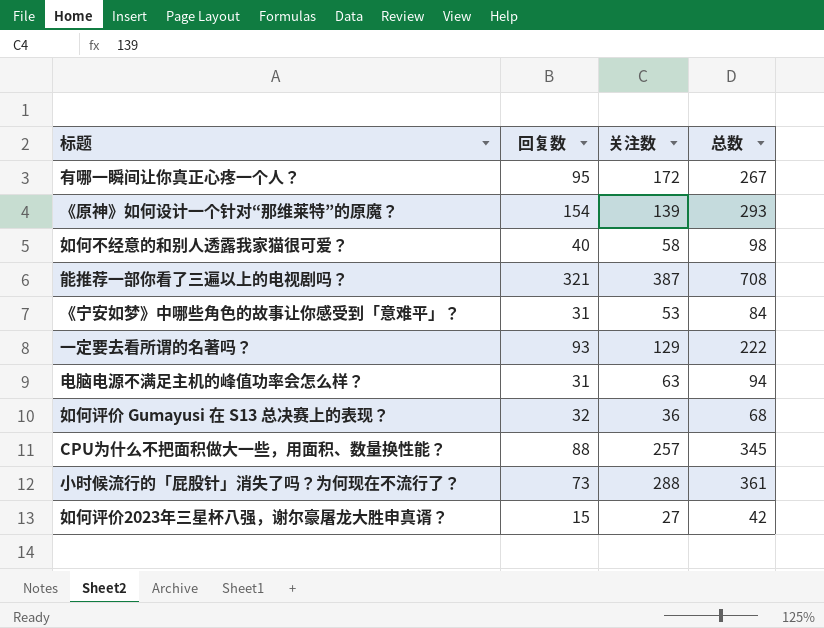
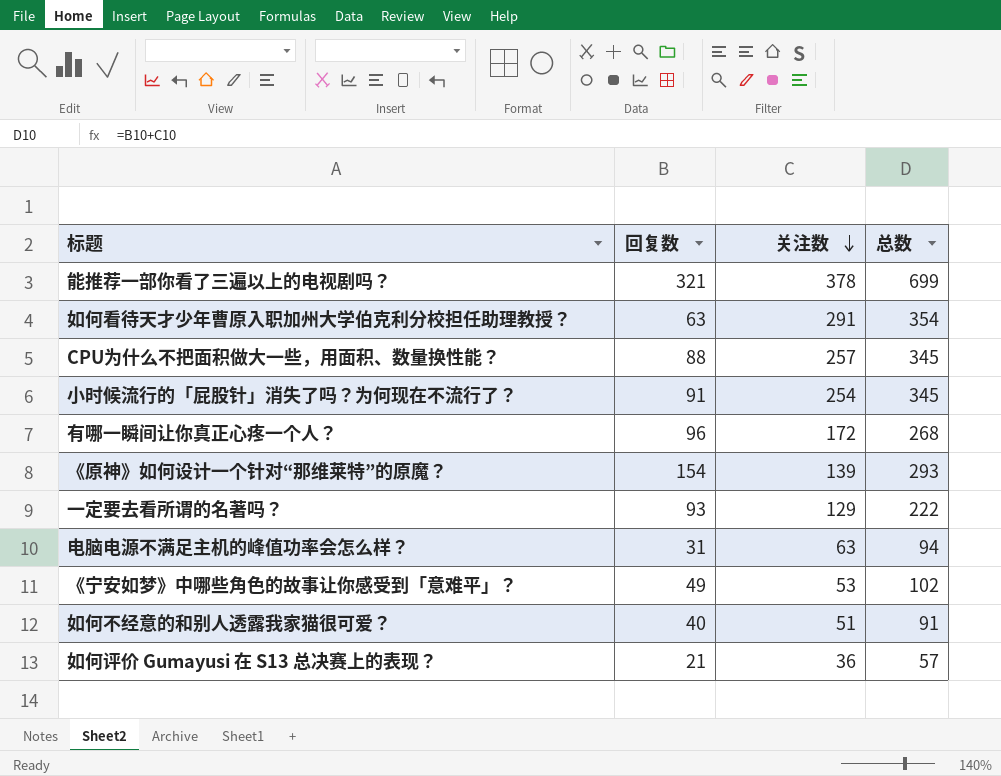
row order: none -> 关注数 descending
row 如何评价2023年三星杯八强，谢尔豪屠龙大胜申真谞？: 15 | 27 | 42 -> none
能推荐一部你看了三遍以上的电视剧吗？ | 关注数: 387 -> 378
能推荐一部你看了三遍以上的电视剧吗？ | 总数: 708 -> 699
row 如何看待天才少年曹原入职加州大学伯克利分校担任助理教授？: none -> 63 | 291 | 354
小时候流行的「屁股针」消失了吗？为何现在不流行了？ | 回复数: 73 -> 91
小时候流行的「屁股针」消失了吗？为何现在不流行了？ | 关注数: 288 -> 254
小时候流行的「屁股针」消失了吗？为何现在不流行了？ | 总数: 361 -> 345
有哪一瞬间让你真正心疼一个人？ | 回复数: 95 -> 96
有哪一瞬间让你真正心疼一个人？ | 总数: 267 -> 268
《宁安如梦》中哪些角色的故事让你感受到「意难平」？ | 回复数: 31 -> 49
《宁安如梦》中哪些角色的故事让你感受到「意难平」？ | 总数: 84 -> 102
如何不经意的和别人透露我家猫很可爱？ | 关注数: 58 -> 51
如何不经意的和别人透露我家猫很可爱？ | 总数: 98 -> 91
如何评价 Gumayusi 在 S13 总决赛上的表现？ | 回复数: 32 -> 21
如何评价 Gumayusi 在 S13 总决赛上的表现？ | 总数: 68 -> 57

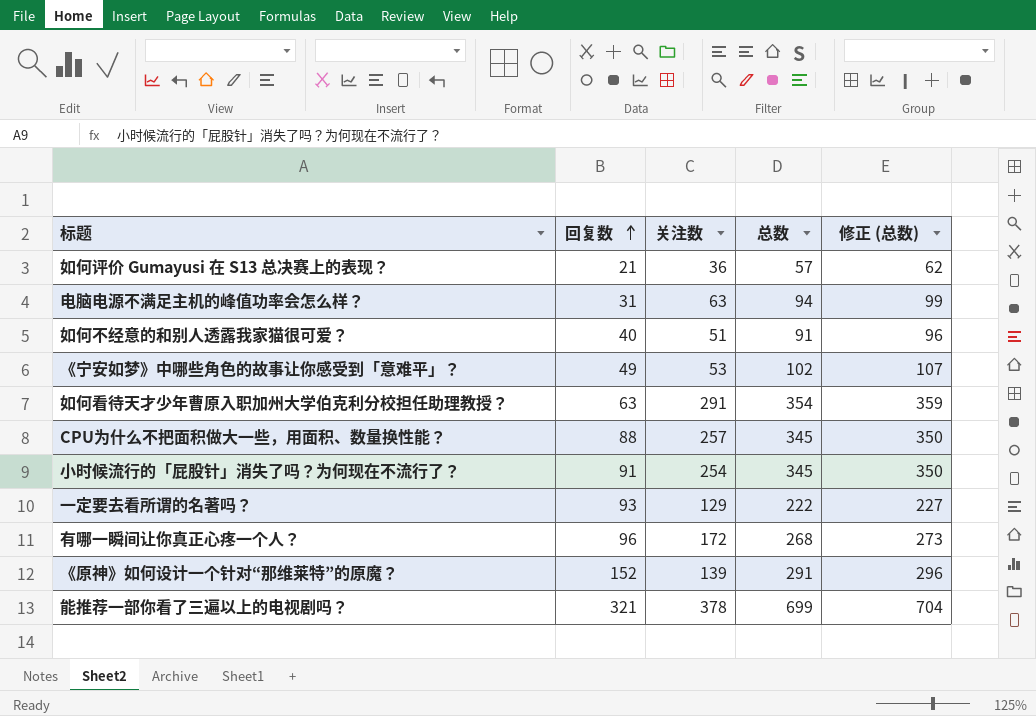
row order: 关注数 descending -> 回复数 ascending
column 修正 (总数) | formula: none -> [总数] + 5
《原神》如何设计一个针对“那维莱特”的原魔？ | 回复数: 154 -> 152
《原神》如何设计一个针对“那维莱特”的原魔？ | 总数: 293 -> 291

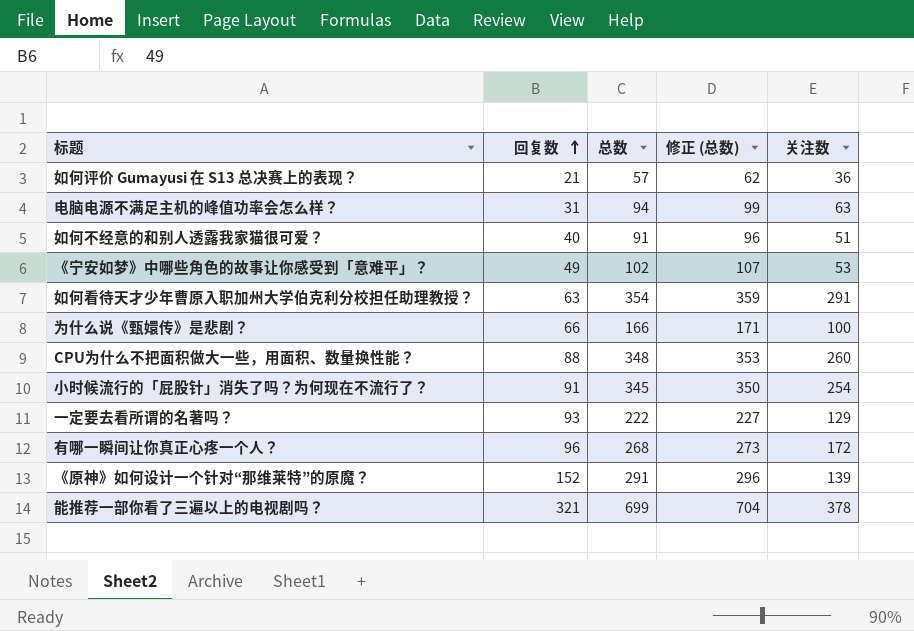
column 关注数 | position: 3 -> 5
row 为什么说《甄嬛传》是悲剧？: none -> 66 | 166 | 171 | 100
CPU为什么不把面积做大一些，用面积、数量换性能？ | 总数: 345 -> 348
CPU为什么不把面积做大一些，用面积、数量换性能？ | 修正 (总数): 350 -> 353
CPU为什么不把面积做大一些，用面积、数量换性能？ | 关注数: 257 -> 260

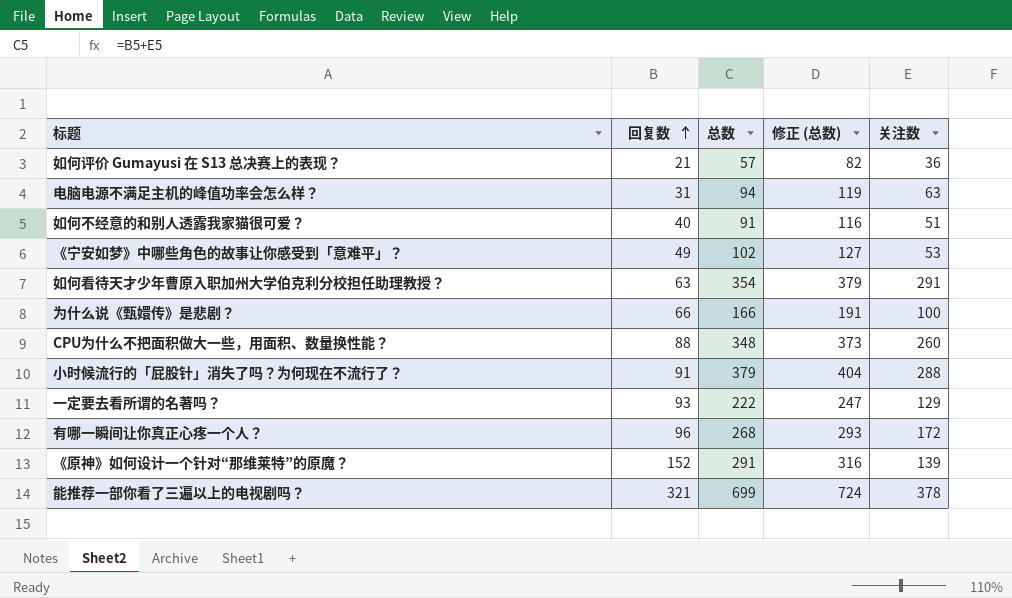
column 修正 (总数) | formula: [总数] + 5 -> [总数] + 25
小时候流行的「屁股针」消失了吗？为何现在不流行了？ | 总数: 345 -> 379
小时候流行的「屁股针」消失了吗？为何现在不流行了？ | 关注数: 254 -> 288

